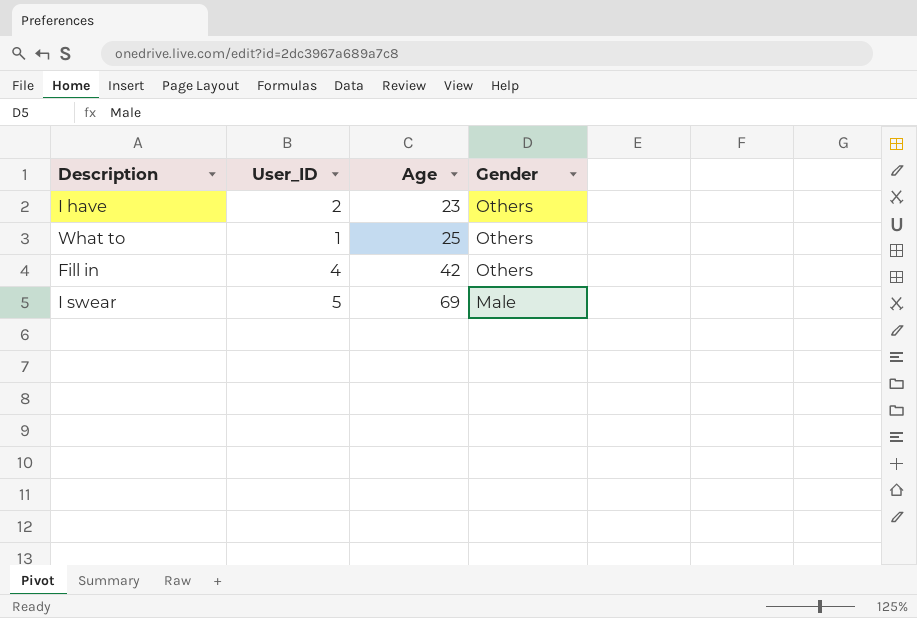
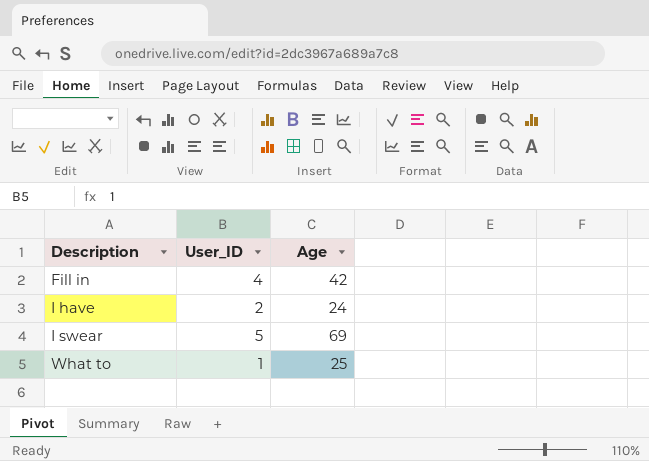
row order: Age ascending -> Description ascending
column Gender | position: 4 -> none
I have | Age: 23 -> 24

